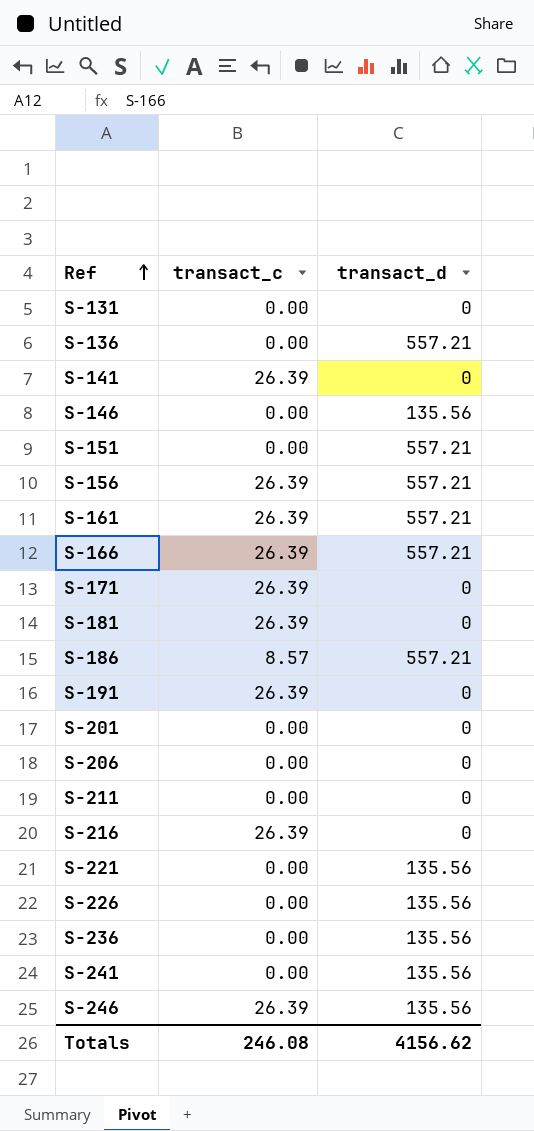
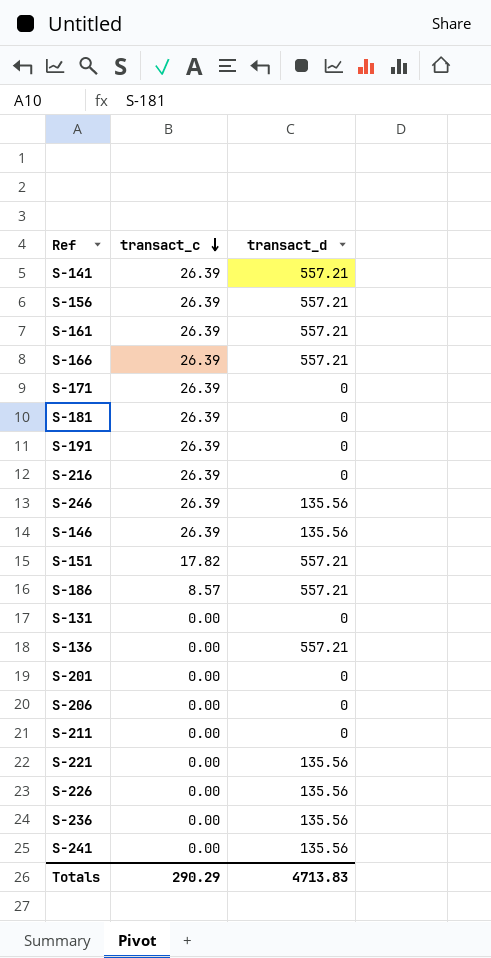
row order: Ref ascending -> transact_c descending
S-141 | transact_d: 0 -> 557.21
S-146 | transact_c: 0.00 -> 26.39
S-151 | transact_c: 0.00 -> 17.82
Totals | transact_c: 246.08 -> 290.29
Totals | transact_d: 4156.62 -> 4713.83

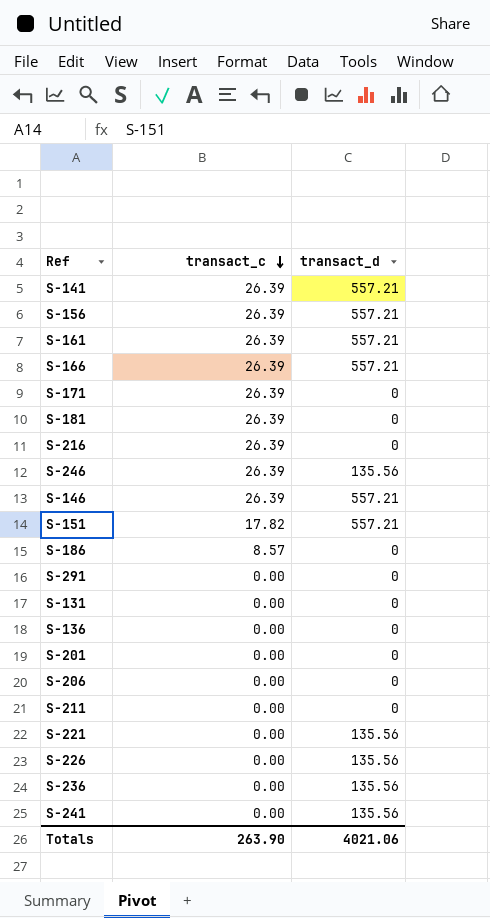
row S-191: 26.39 | 0 -> none
S-146 | transact_d: 135.56 -> 557.21
S-186 | transact_d: 557.21 -> 0
row S-291: none -> 0.00 | 0
S-136 | transact_d: 557.21 -> 0
Totals | transact_c: 290.29 -> 263.90
Totals | transact_d: 4713.83 -> 4021.06

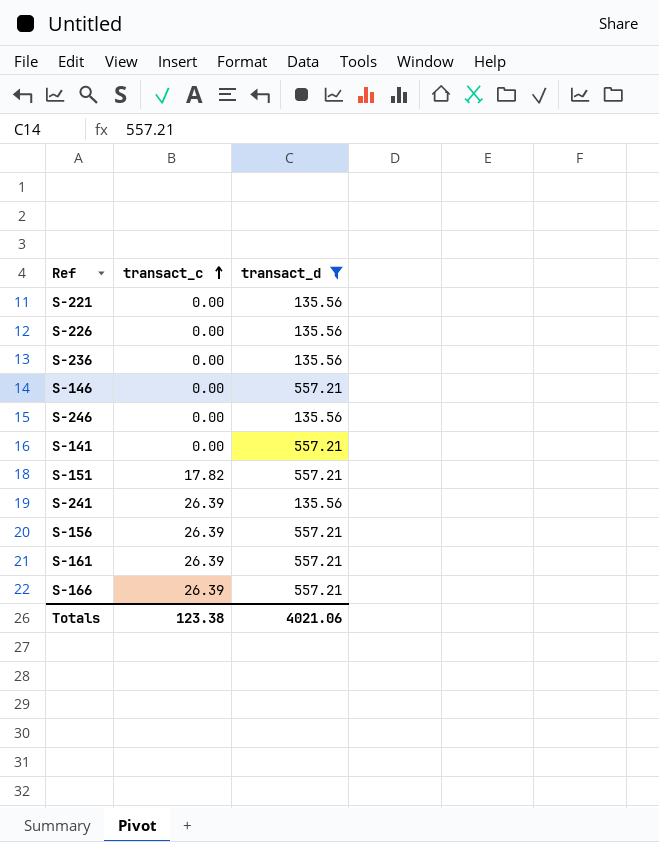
filter: none -> transact_d != 0
row order: transact_c descending -> transact_c ascending
S-146 | transact_c: 26.39 -> 0.00
S-246 | transact_c: 26.39 -> 0.00
S-141 | transact_c: 26.39 -> 0.00
S-241 | transact_c: 0.00 -> 26.39
Totals | transact_c: 263.90 -> 123.38

